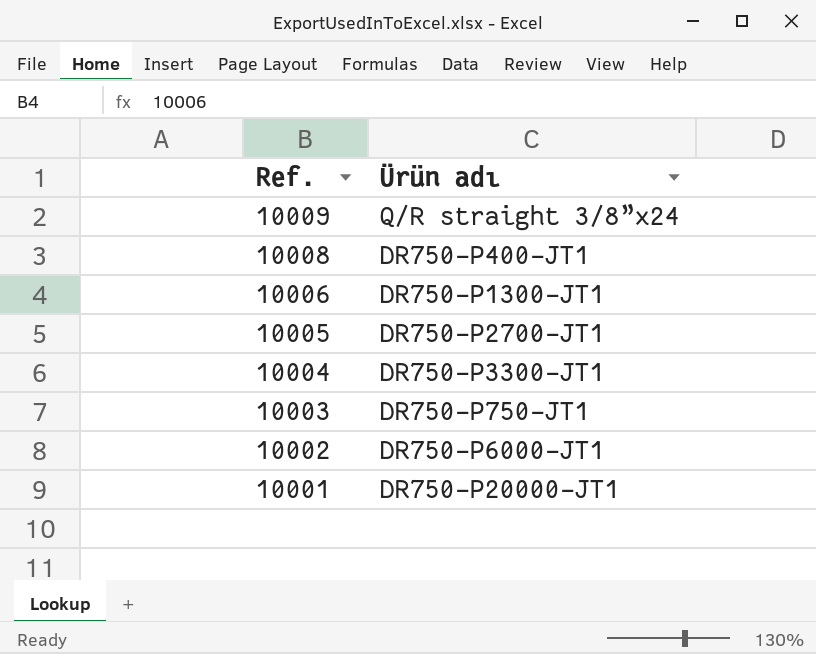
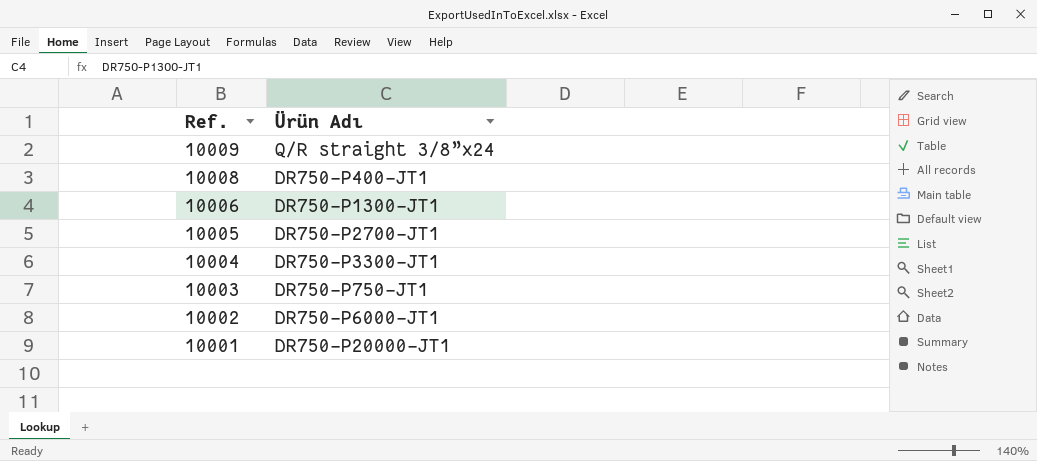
column name: Ürün adı -> Ürün Adı

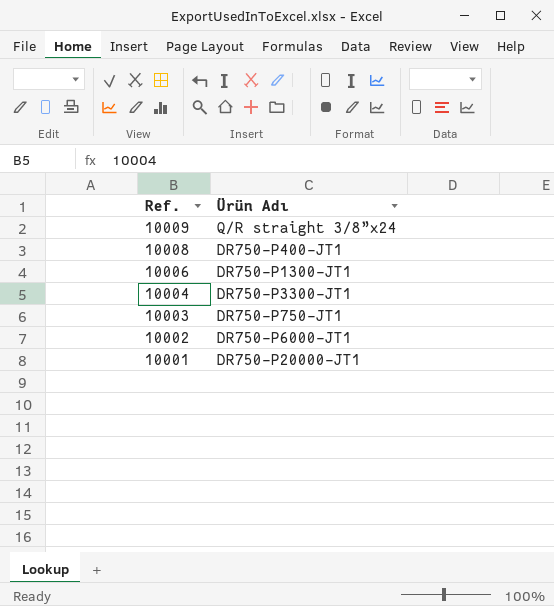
row 10005: DR750-P2700-JT1 -> none

